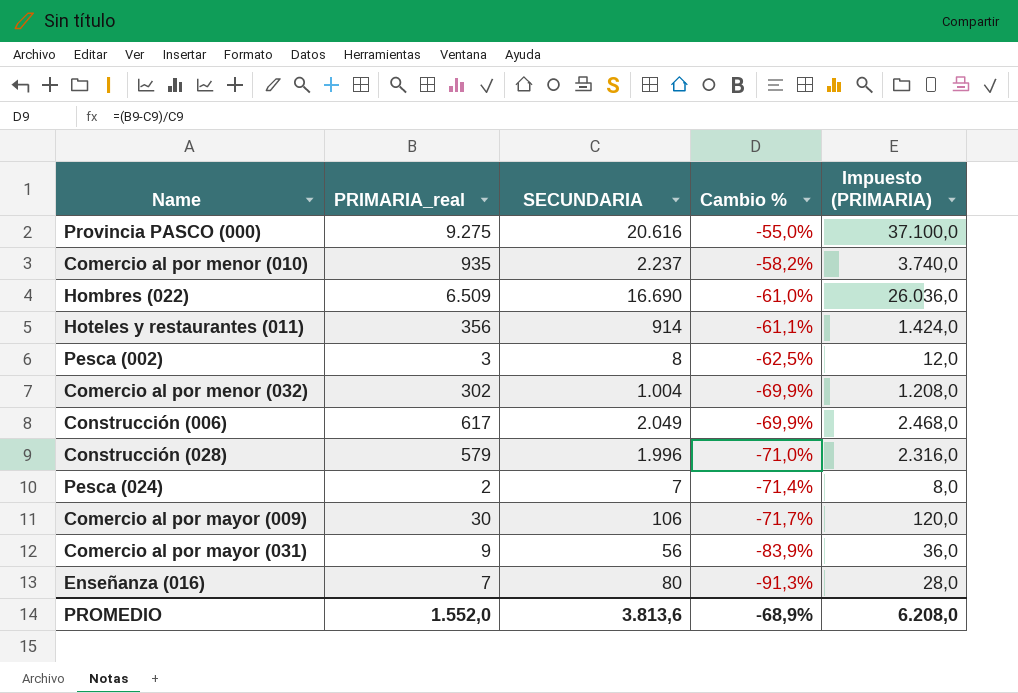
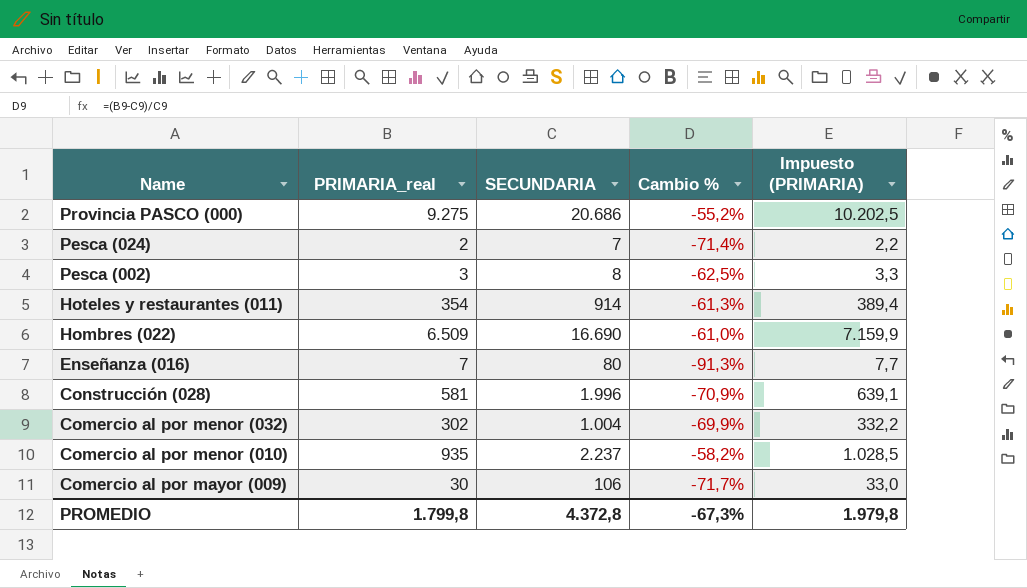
row order: Cambio % descending -> Name descending
column Impuesto (PRIMARIA) | formula: [PRIMARIA_real] * 4 -> [PRIMARIA_real] * 1,1
row Construcción (006): 617 | 2.049 | -69,9% | 2.468,0 -> none
row Comercio al por mayor (031): 9 | 56 | -83,9% | 36,0 -> none
Provincia PASCO (000) | SECUNDARIA: 20.616 -> 20.686
Provincia PASCO (000) | Cambio %: -55,0% -> -55,2%
Hoteles y restaurantes (011) | PRIMARIA_real: 356 -> 354
Hoteles y restaurantes (011) | Cambio %: -61,1% -> -61,3%
Construcción (028) | PRIMARIA_real: 579 -> 581
Construcción (028) | Cambio %: -71,0% -> -70,9%
PROMEDIO | PRIMARIA_real: 1.552,0 -> 1.799,8
PROMEDIO | SECUNDARIA: 3.813,6 -> 4.372,8
PROMEDIO | Cambio %: -68,9% -> -67,3%
PROMEDIO | Impuesto (PRIMARIA): 6.208,0 -> 1.979,8

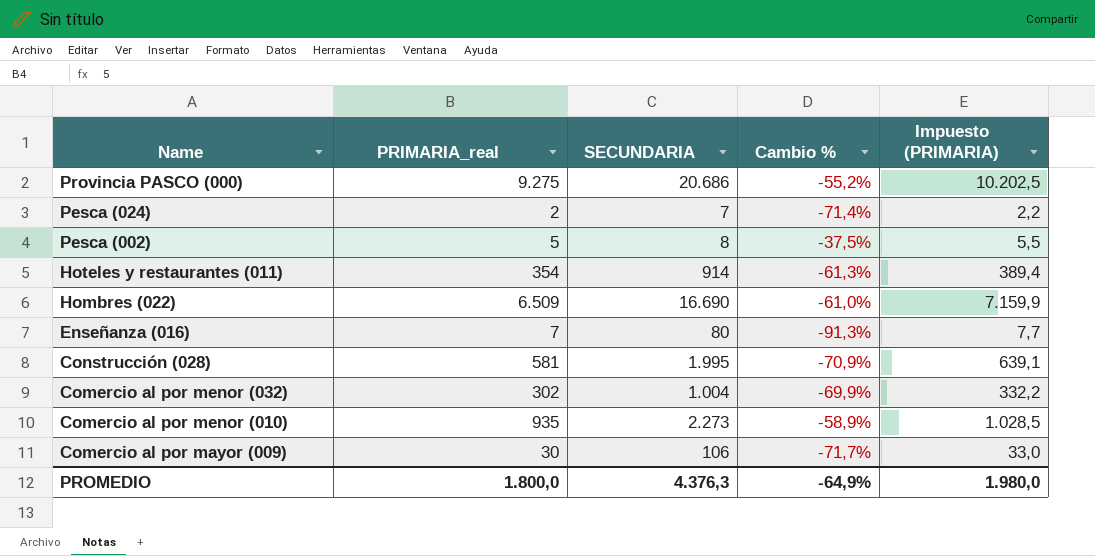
Pesca (002) | PRIMARIA_real: 3 -> 5
Pesca (002) | Cambio %: -62,5% -> -37,5%
Pesca (002) | Impuesto (PRIMARIA): 3,3 -> 5,5
Construcción (028) | SECUNDARIA: 1.996 -> 1.995
Comercio al por menor (010) | SECUNDARIA: 2.237 -> 2.273
Comercio al por menor (010) | Cambio %: -58,2% -> -58,9%
PROMEDIO | PRIMARIA_real: 1.799,8 -> 1.800,0
PROMEDIO | SECUNDARIA: 4.372,8 -> 4.376,3
PROMEDIO | Cambio %: -67,3% -> -64,9%
PROMEDIO | Impuesto (PRIMARIA): 1.979,8 -> 1.980,0

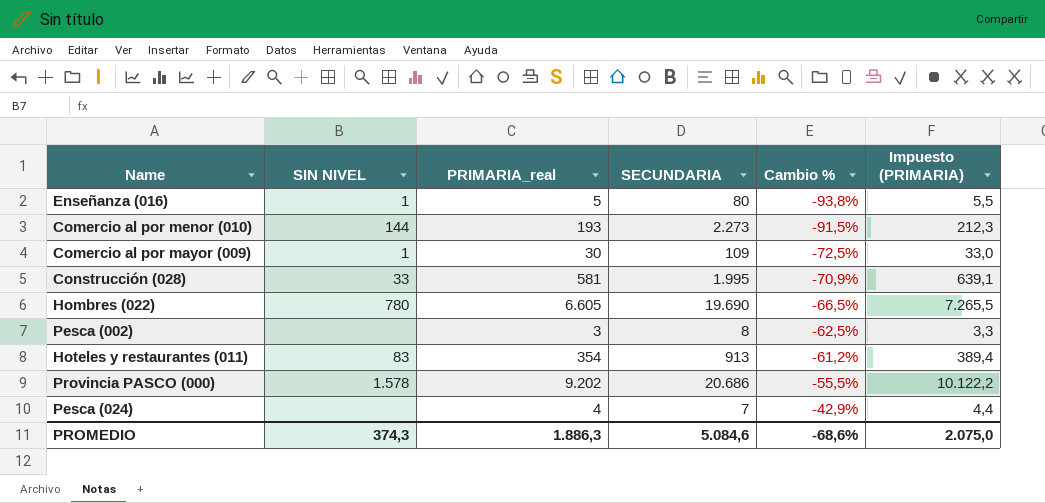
row order: Name descending -> Cambio % ascending
column SIN NIVEL | position: none -> 2
row Comercio al por menor (032): 302 | 1.004 | -69,9% | 332,2 -> none
Enseñanza (016) | PRIMARIA_real: 7 -> 5
Enseñanza (016) | Cambio %: -91,3% -> -93,8%
Enseñanza (016) | Impuesto (PRIMARIA): 7,7 -> 5,5
Comercio al por menor (010) | PRIMARIA_real: 935 -> 193
Comercio al por menor (010) | Cambio %: -58,9% -> -91,5%
Comercio al por menor (010) | Impuesto (PRIMARIA): 1.028,5 -> 212,3
Comercio al por mayor (009) | SECUNDARIA: 106 -> 109
Comercio al por mayor (009) | Cambio %: -71,7% -> -72,5%
Hombres (022) | PRIMARIA_real: 6.509 -> 6.605
Hombres (022) | SECUNDARIA: 16.690 -> 19.690
Hombres (022) | Cambio %: -61,0% -> -66,5%
Hombres (022) | Impuesto (PRIMARIA): 7.159,9 -> 7.265,5
Pesca (002) | PRIMARIA_real: 5 -> 3
Pesca (002) | Cambio %: -37,5% -> -62,5%
Pesca (002) | Impuesto (PRIMARIA): 5,5 -> 3,3
Hoteles y restaurantes (011) | SECUNDARIA: 914 -> 913
Hoteles y restaurantes (011) | Cambio %: -61,3% -> -61,2%
Provincia PASCO (000) | PRIMARIA_real: 9.275 -> 9.202
Provincia PASCO (000) | Cambio %: -55,2% -> -55,5%
Provincia PASCO (000) | Impuesto (PRIMARIA): 10.202,5 -> 10.122,2
Pesca (024) | PRIMARIA_real: 2 -> 4
Pesca (024) | Cambio %: -71,4% -> -42,9%
Pesca (024) | Impuesto (PRIMARIA): 2,2 -> 4,4
PROMEDIO | PRIMARIA_real: 1.800,0 -> 1.886,3
PROMEDIO | SECUNDARIA: 4.376,3 -> 5.084,6
PROMEDIO | Cambio %: -64,9% -> -68,6%
PROMEDIO | Impuesto (PRIMARIA): 1.980,0 -> 2.075,0

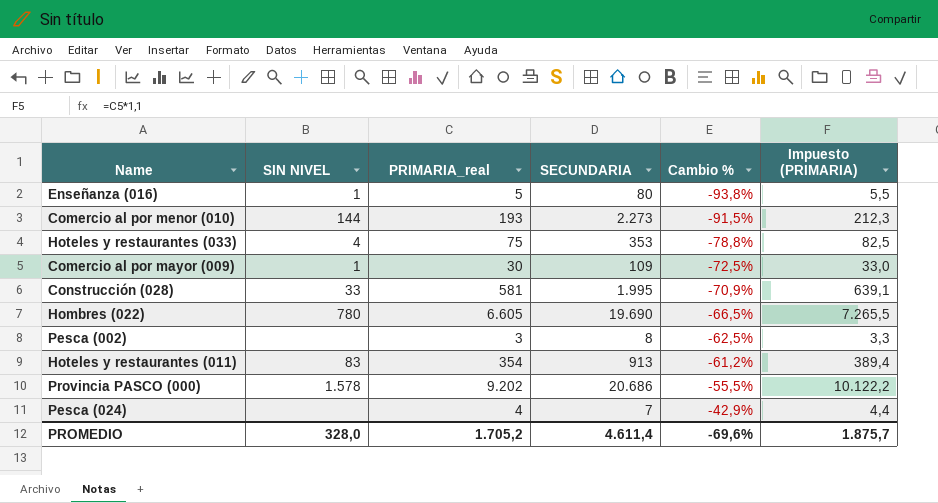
row Hoteles y restaurantes (033): none -> 4 | 75 | 353 | -78,8% | 82,5
PROMEDIO | SIN NIVEL: 374,3 -> 328,0
PROMEDIO | PRIMARIA_real: 1.886,3 -> 1.705,2
PROMEDIO | SECUNDARIA: 5.084,6 -> 4.611,4
PROMEDIO | Cambio %: -68,6% -> -69,6%
PROMEDIO | Impuesto (PRIMARIA): 2.075,0 -> 1.875,7

